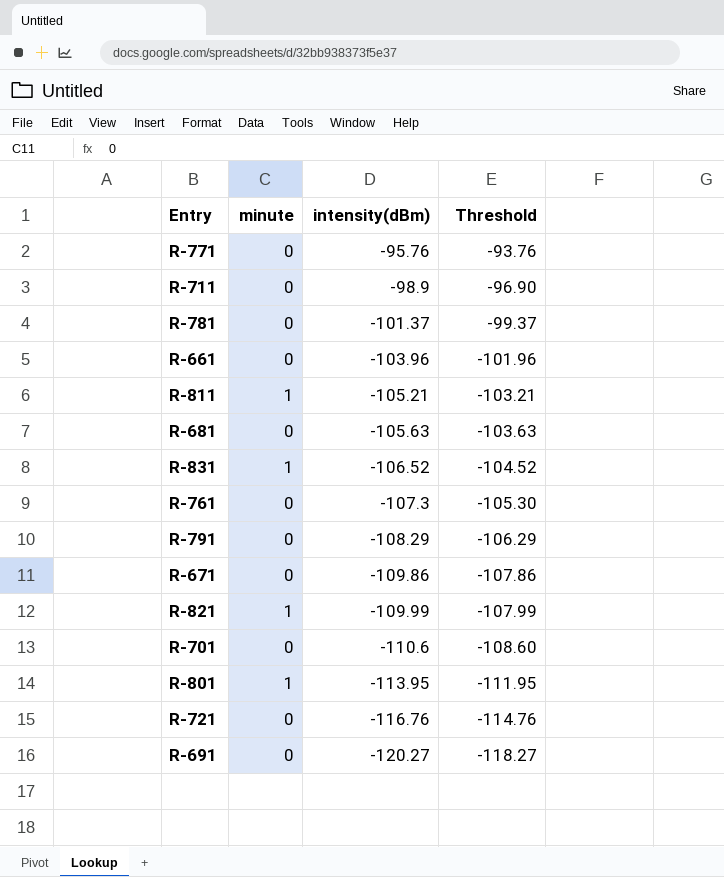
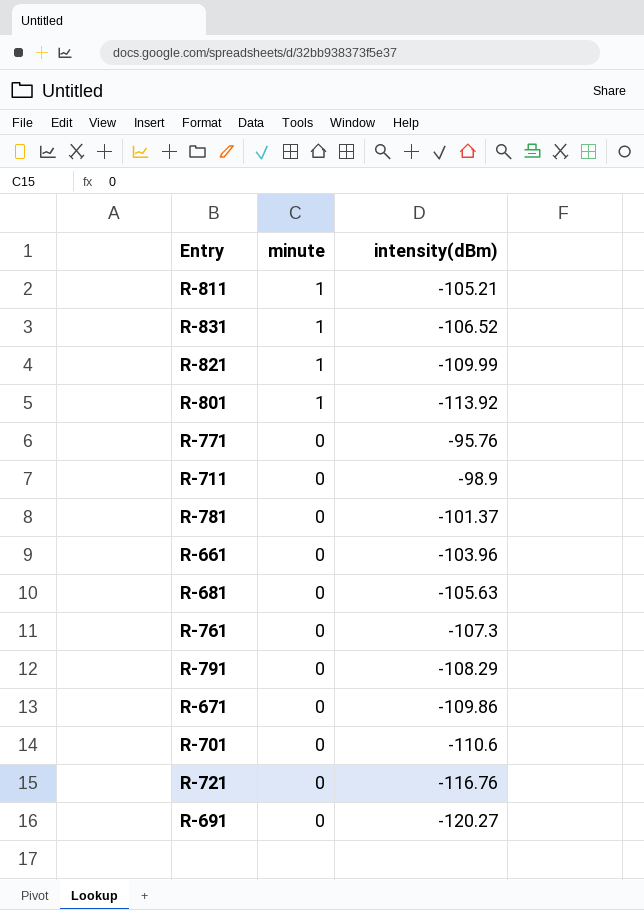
row order: intensity(dBm) descending -> minute descending
column Threshold | formula: [intensity(dBm)] + 2 -> none
R-801 | intensity(dBm): -113.95 -> -113.92

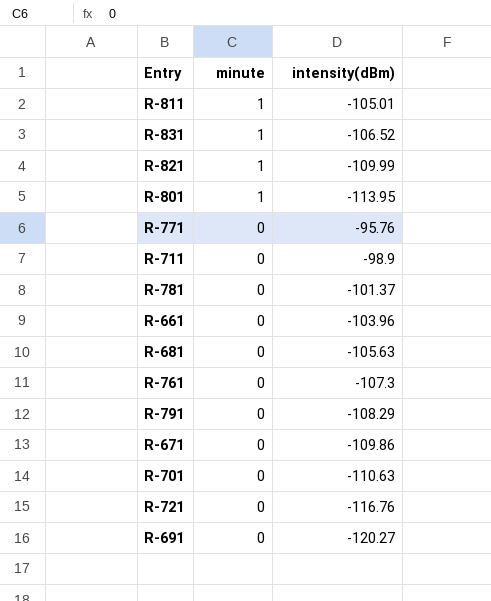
R-811 | intensity(dBm): -105.21 -> -105.01
R-801 | intensity(dBm): -113.92 -> -113.95
R-701 | intensity(dBm): -110.6 -> -110.63

